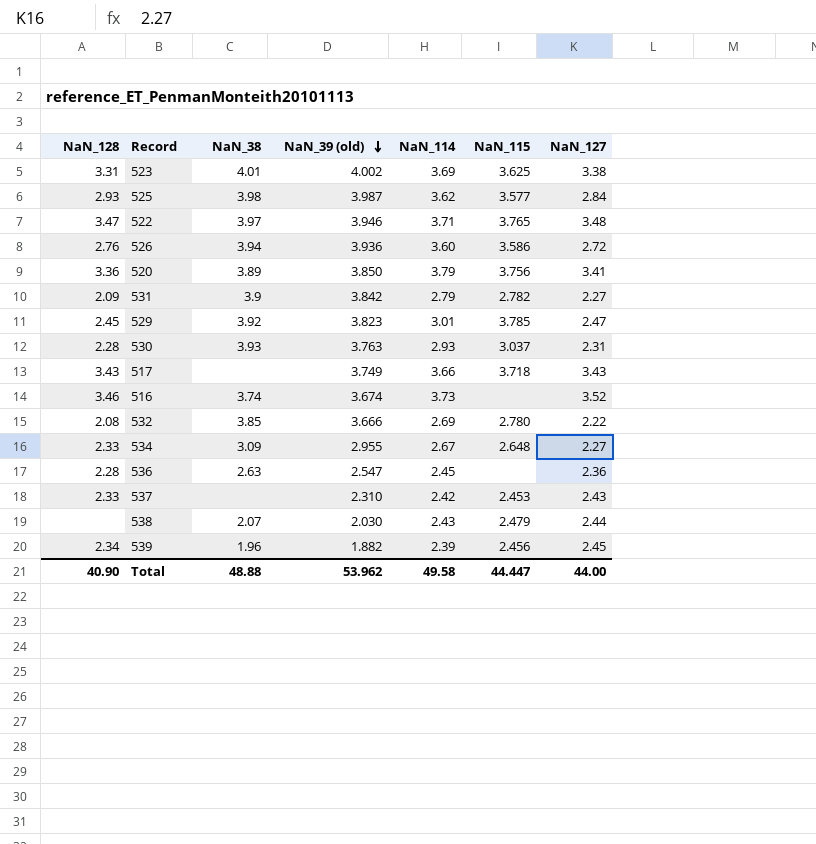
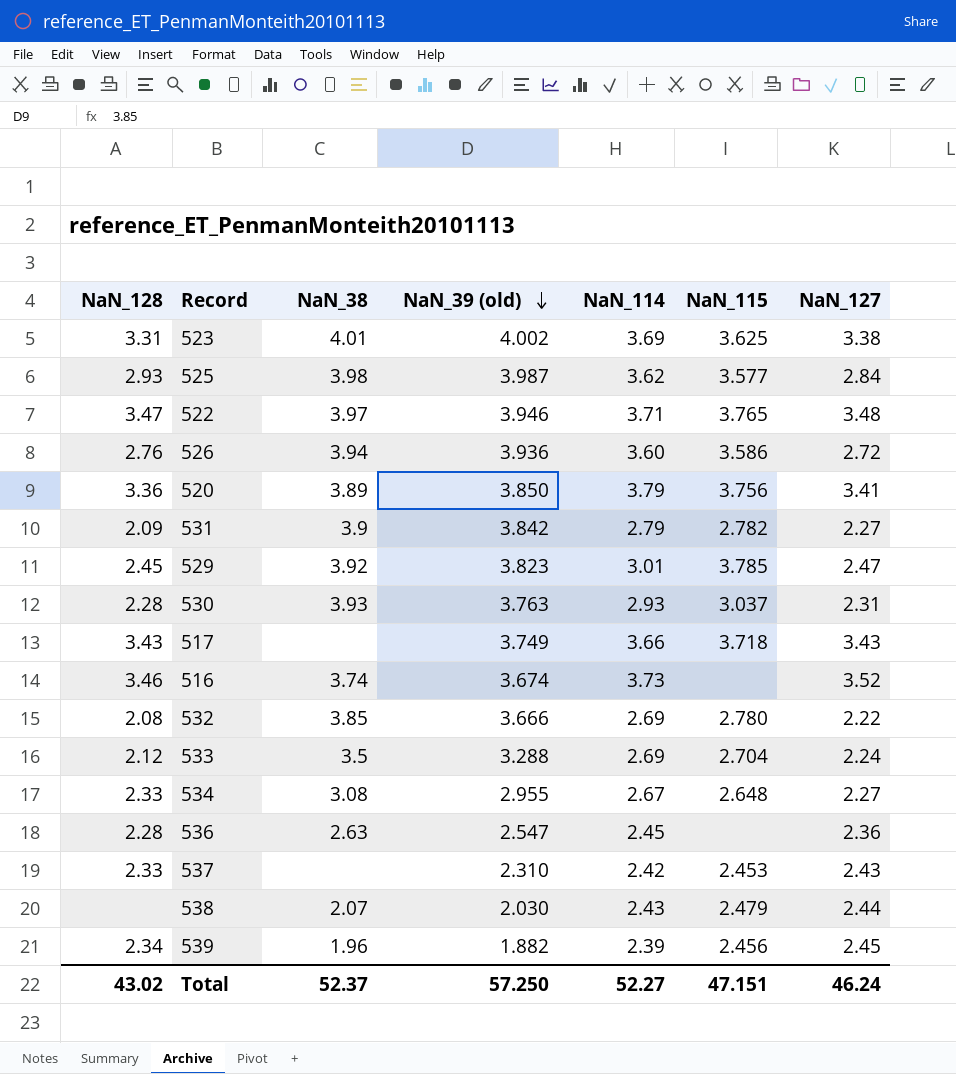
row 533: none -> 2.12 | 3.5 | 3.288 | 2.69 | 2.704 | 2.24
534 | NaN_38: 3.09 -> 3.08
Total | NaN_128: 40.90 -> 43.02
Total | NaN_38: 48.88 -> 52.37
Total | NaN_39 (old): 53.962 -> 57.250
Total | NaN_114: 49.58 -> 52.27
Total | NaN_115: 44.447 -> 47.151
Total | NaN_127: 44.00 -> 46.24

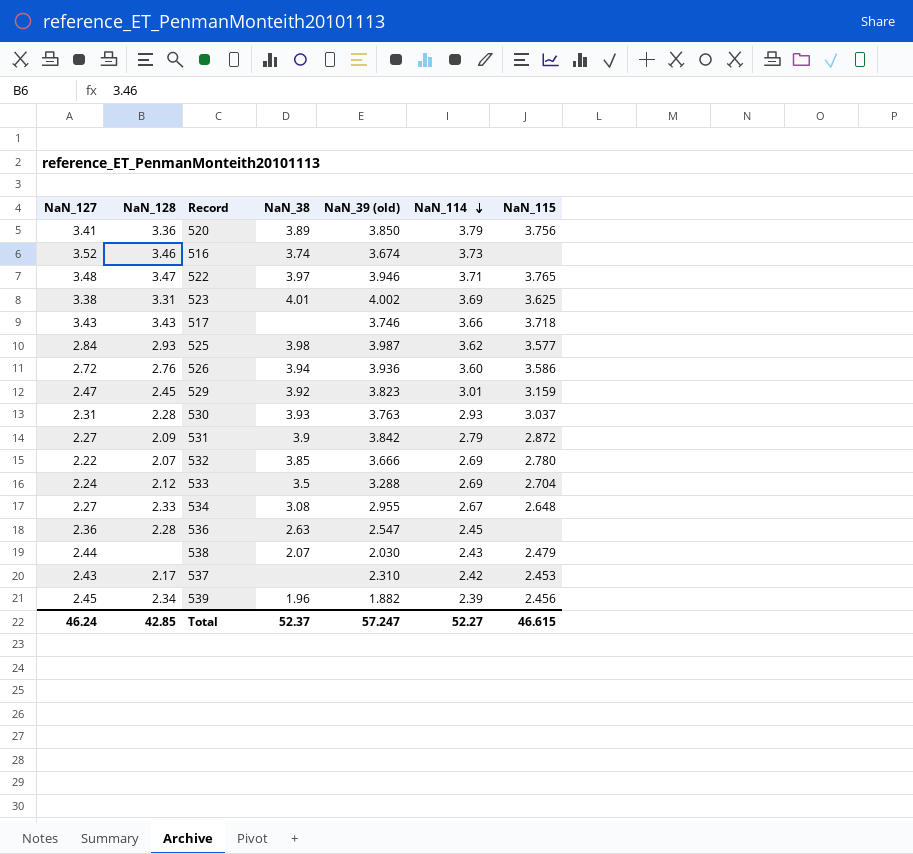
row order: NaN_39 (old) descending -> NaN_114 descending
column NaN_127 | position: 7 -> 1
517 | NaN_39 (old): 3.749 -> 3.746
529 | NaN_115: 3.785 -> 3.159
531 | NaN_115: 2.782 -> 2.872
532 | NaN_128: 2.08 -> 2.07
537 | NaN_128: 2.33 -> 2.17
Total | NaN_128: 43.02 -> 42.85
Total | NaN_39 (old): 57.250 -> 57.247
Total | NaN_115: 47.151 -> 46.615

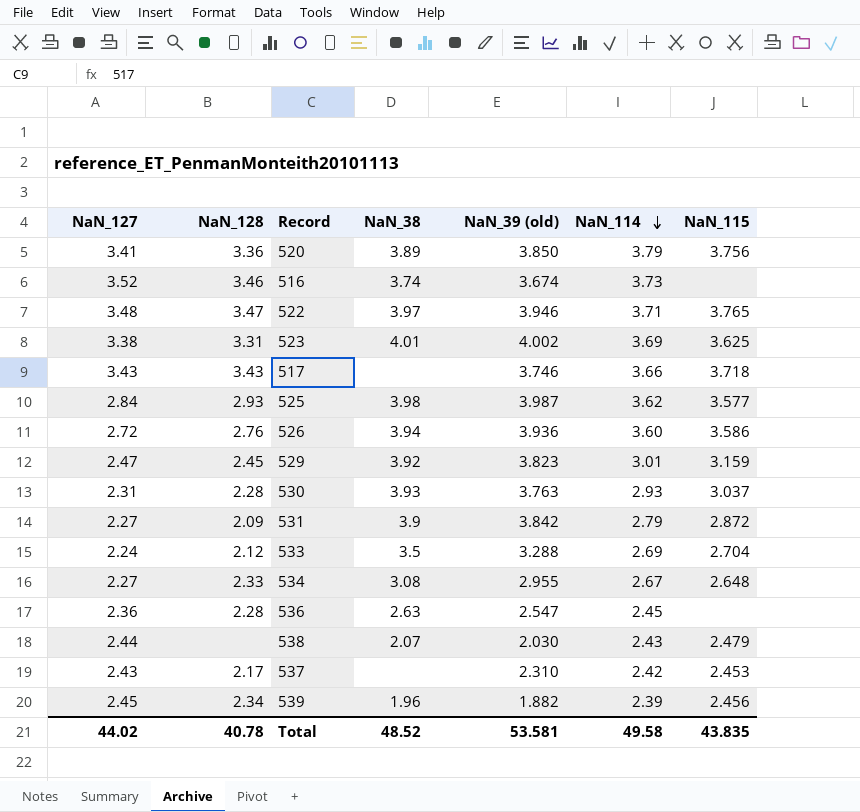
row 532: 2.22 | 2.07 | 3.85 | 3.666 | 2.69 | 2.780 -> none
Total | NaN_127: 46.24 -> 44.02
Total | NaN_128: 42.85 -> 40.78
Total | NaN_38: 52.37 -> 48.52
Total | NaN_39 (old): 57.247 -> 53.581
Total | NaN_114: 52.27 -> 49.58
Total | NaN_115: 46.615 -> 43.835

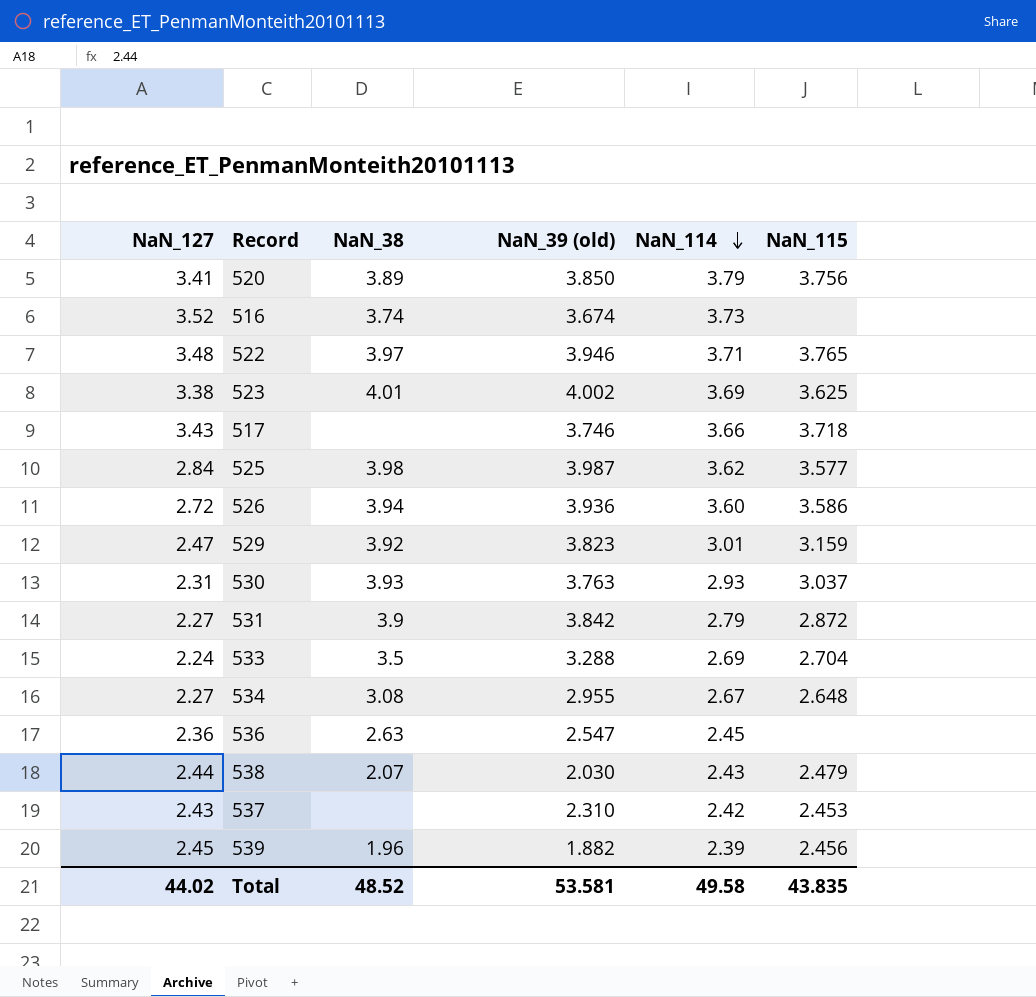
column NaN_128 | position: 2 -> none

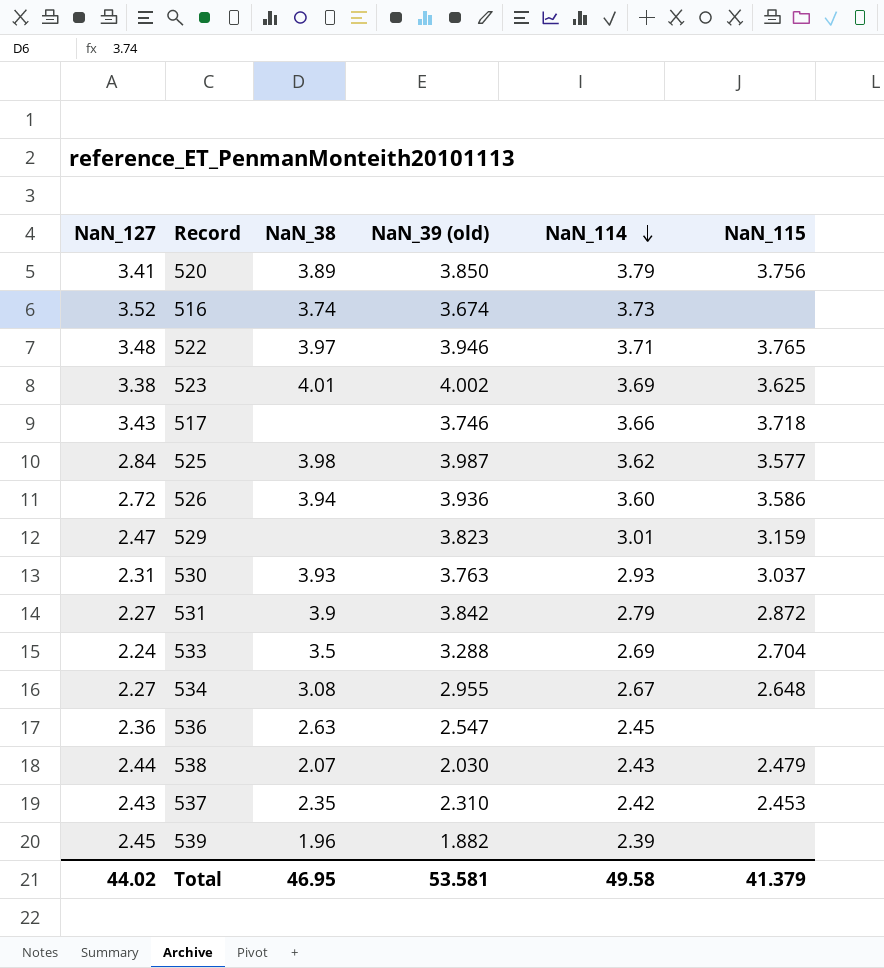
529 | NaN_38: 3.92 -> none
537 | NaN_38: none -> 2.35
539 | NaN_115: 2.456 -> none
Total | NaN_38: 48.52 -> 46.95
Total | NaN_115: 43.835 -> 41.379

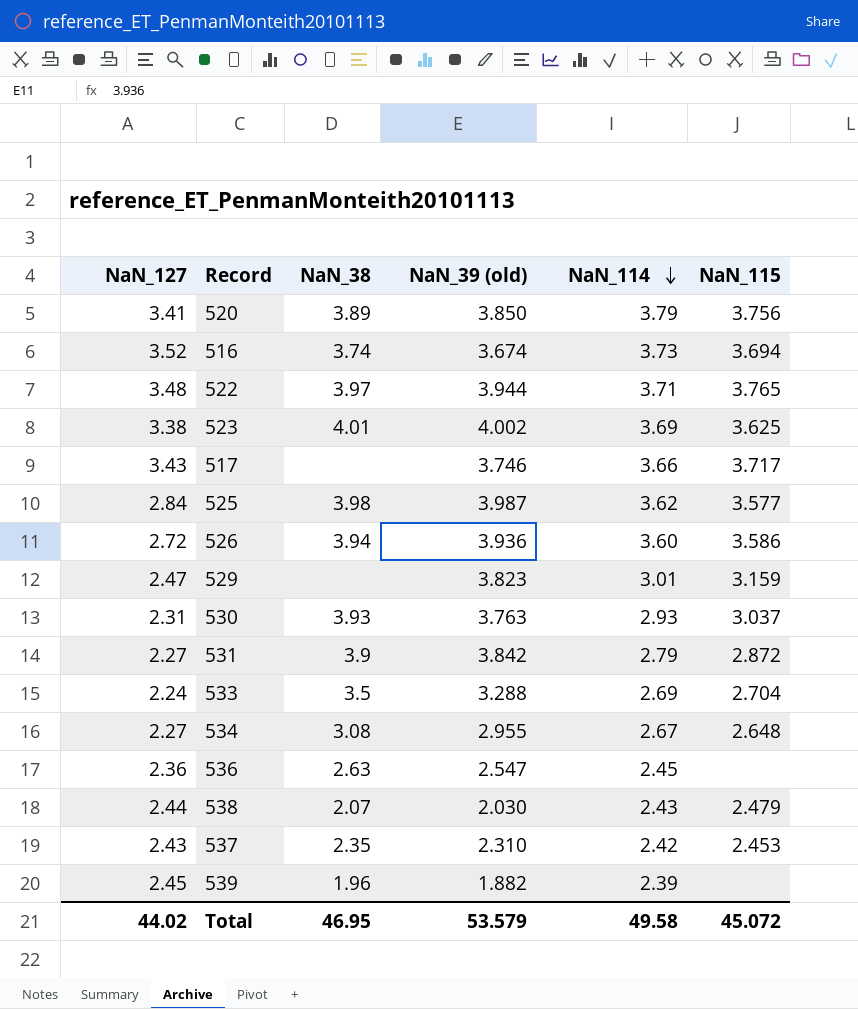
516 | NaN_115: none -> 3.694
522 | NaN_39 (old): 3.946 -> 3.944
517 | NaN_115: 3.718 -> 3.717
Total | NaN_39 (old): 53.581 -> 53.579
Total | NaN_115: 41.379 -> 45.072

